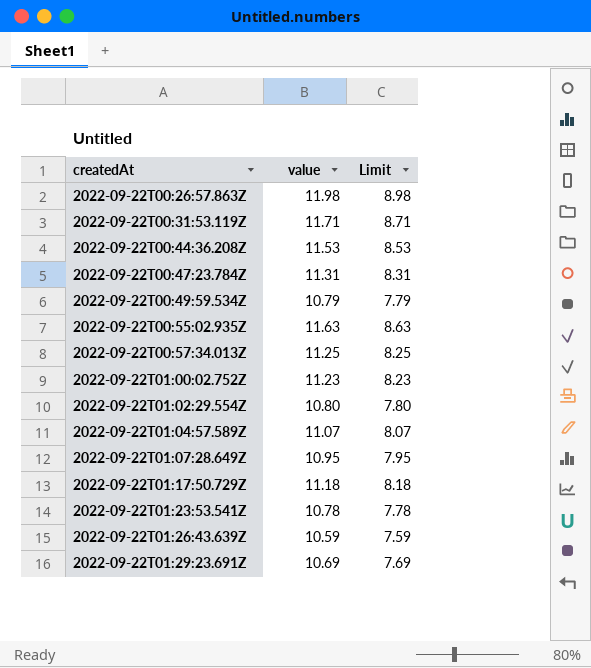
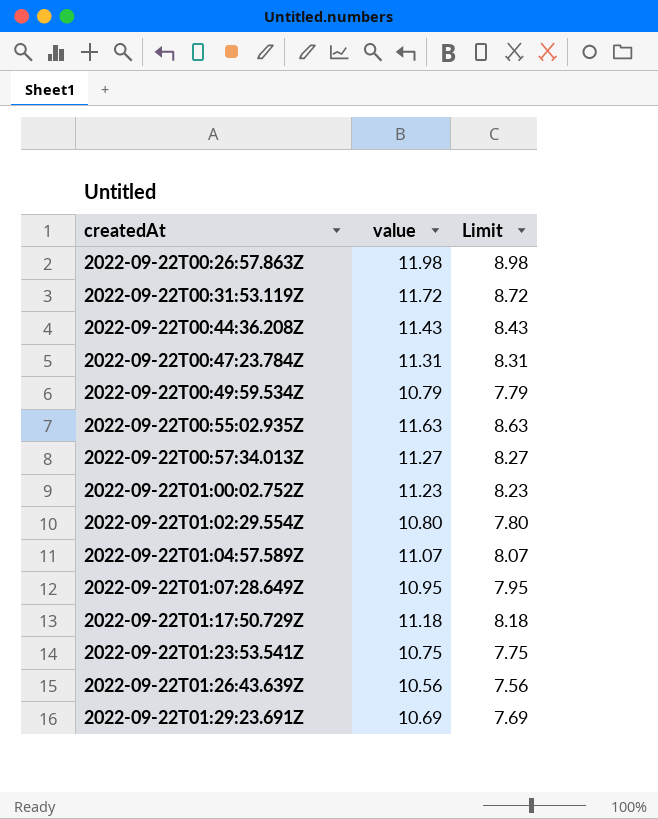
2022-09-22T00:31:53.119Z | value: 11.71 -> 11.72
2022-09-22T00:31:53.119Z | Limit: 8.71 -> 8.72
2022-09-22T00:44:36.208Z | value: 11.53 -> 11.43
2022-09-22T00:44:36.208Z | Limit: 8.53 -> 8.43
2022-09-22T00:57:34.013Z | value: 11.25 -> 11.27
2022-09-22T00:57:34.013Z | Limit: 8.25 -> 8.27
2022-09-22T01:23:53.541Z | value: 10.78 -> 10.75
2022-09-22T01:23:53.541Z | Limit: 7.78 -> 7.75
2022-09-22T01:26:43.639Z | value: 10.59 -> 10.56
2022-09-22T01:26:43.639Z | Limit: 7.59 -> 7.56

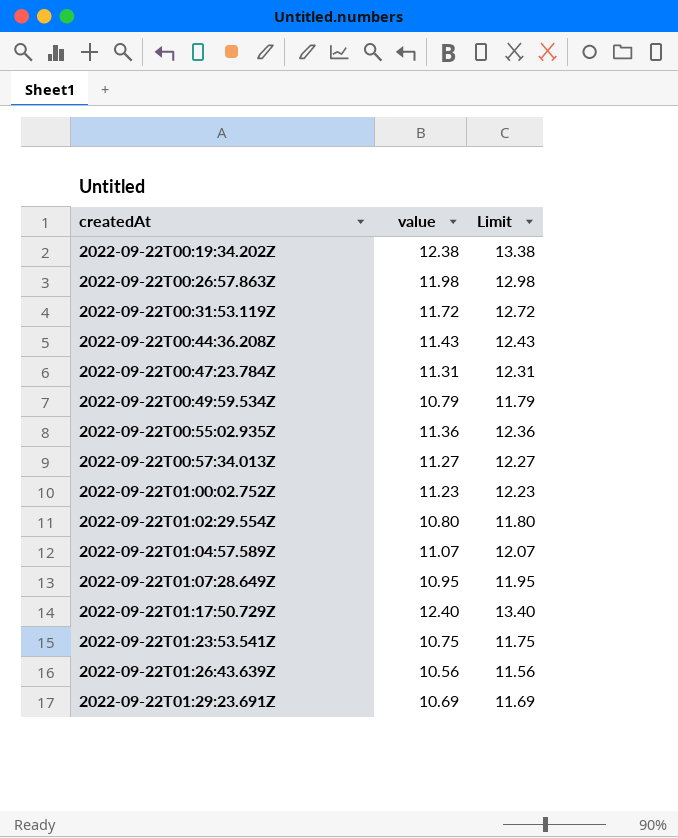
column Limit | formula: [value] - 3 -> [value] + 1
row 2022-09-22T00:19:34.202Z: none -> 12.38 | 13.38
2022-09-22T00:55:02.935Z | value: 11.63 -> 11.36
2022-09-22T01:17:50.729Z | value: 11.18 -> 12.40

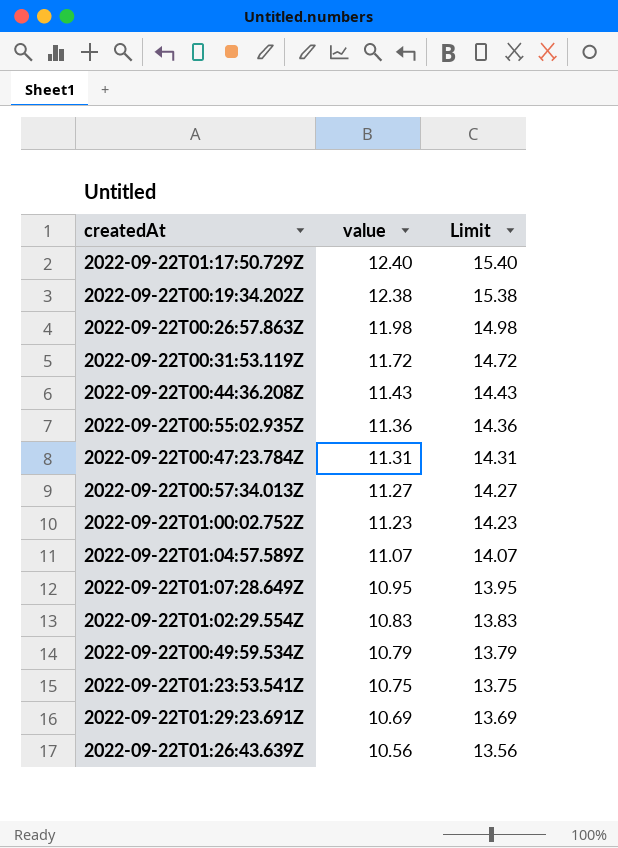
row order: createdAt ascending -> value descending
column Limit | formula: [value] + 1 -> [value] + 3
2022-09-22T01:02:29.554Z | value: 10.80 -> 10.83

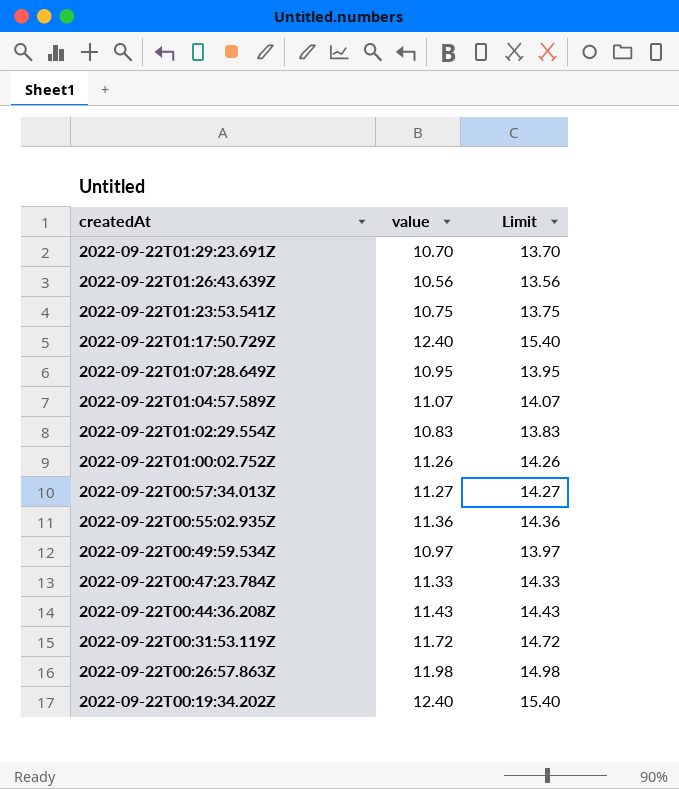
row order: value descending -> createdAt descending
2022-09-22T01:29:23.691Z | value: 10.69 -> 10.70
2022-09-22T01:29:23.691Z | Limit: 13.69 -> 13.70
2022-09-22T01:00:02.752Z | value: 11.23 -> 11.26
2022-09-22T01:00:02.752Z | Limit: 14.23 -> 14.26
2022-09-22T00:49:59.534Z | value: 10.79 -> 10.97
2022-09-22T00:49:59.534Z | Limit: 13.79 -> 13.97
2022-09-22T00:47:23.784Z | value: 11.31 -> 11.33
2022-09-22T00:47:23.784Z | Limit: 14.31 -> 14.33
2022-09-22T00:19:34.202Z | value: 12.38 -> 12.40
2022-09-22T00:19:34.202Z | Limit: 15.38 -> 15.40

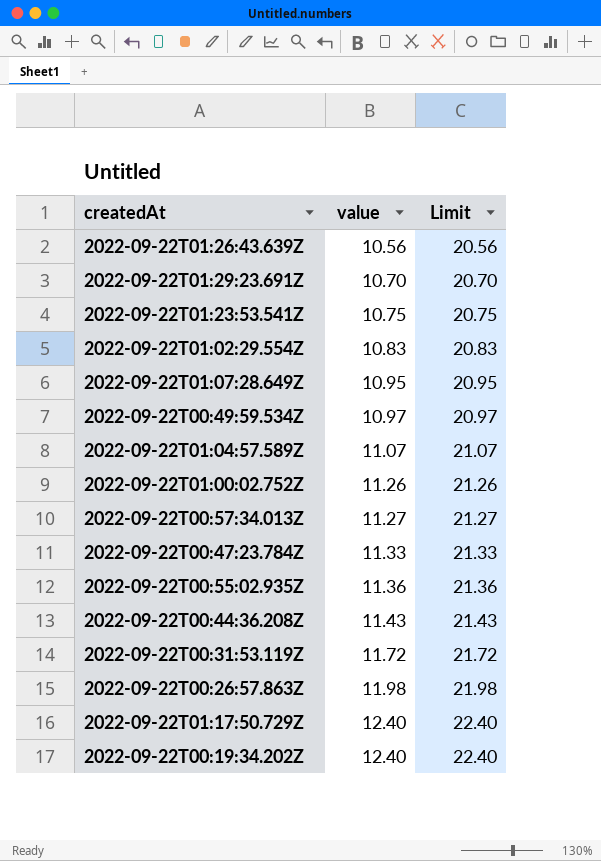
row order: createdAt descending -> value ascending
column Limit | formula: [value] + 3 -> [value] + 10

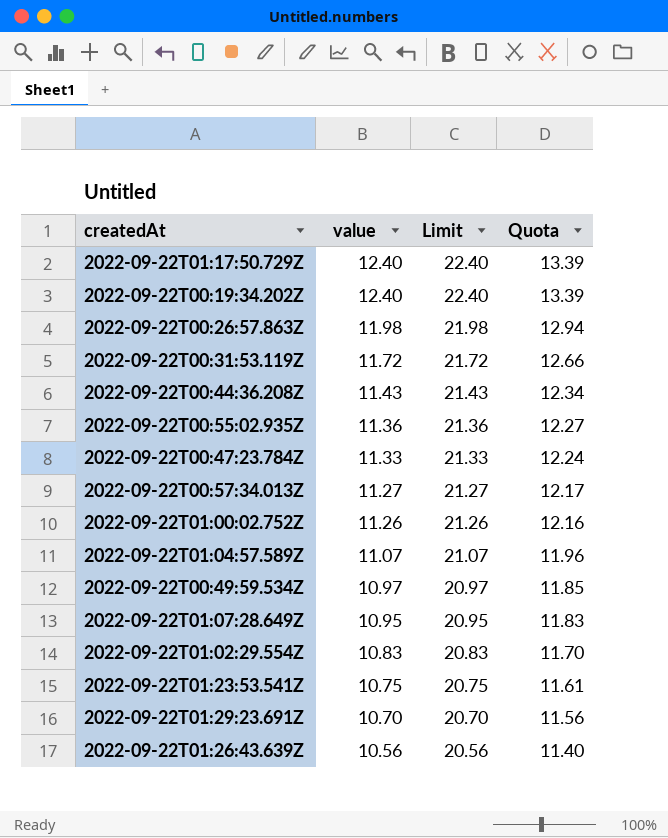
row order: value ascending -> value descending
column Quota | formula: none -> [value] * 1.08

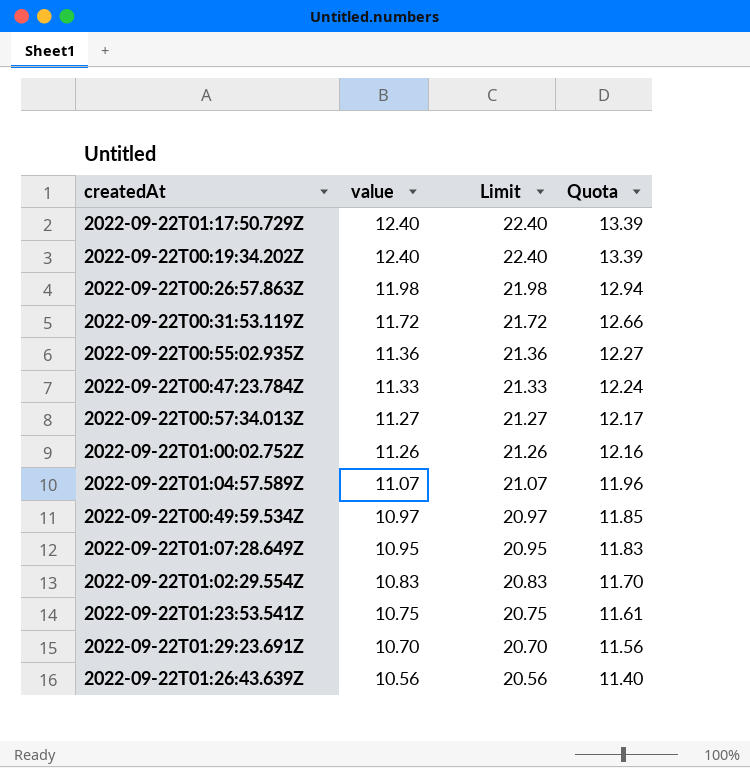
row 2022-09-22T00:44:36.208Z: 11.43 | 21.43 | 12.34 -> none

